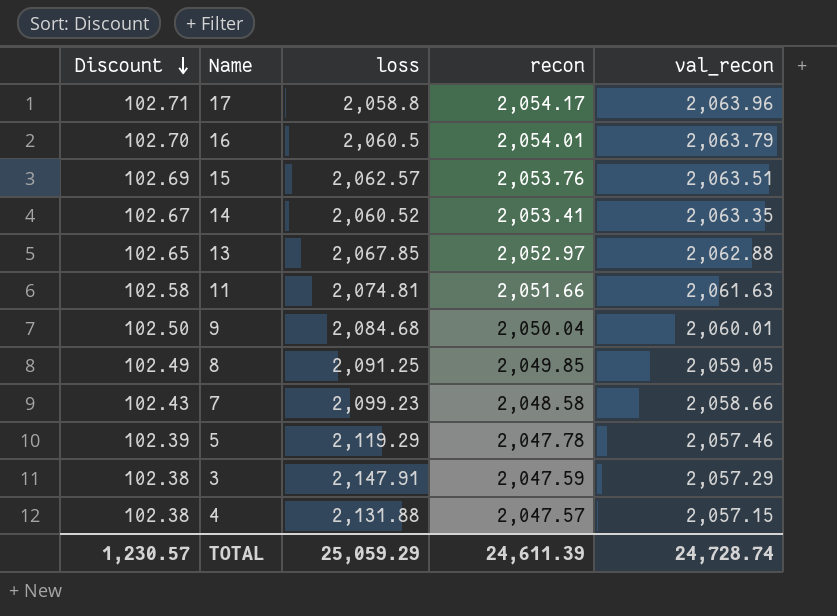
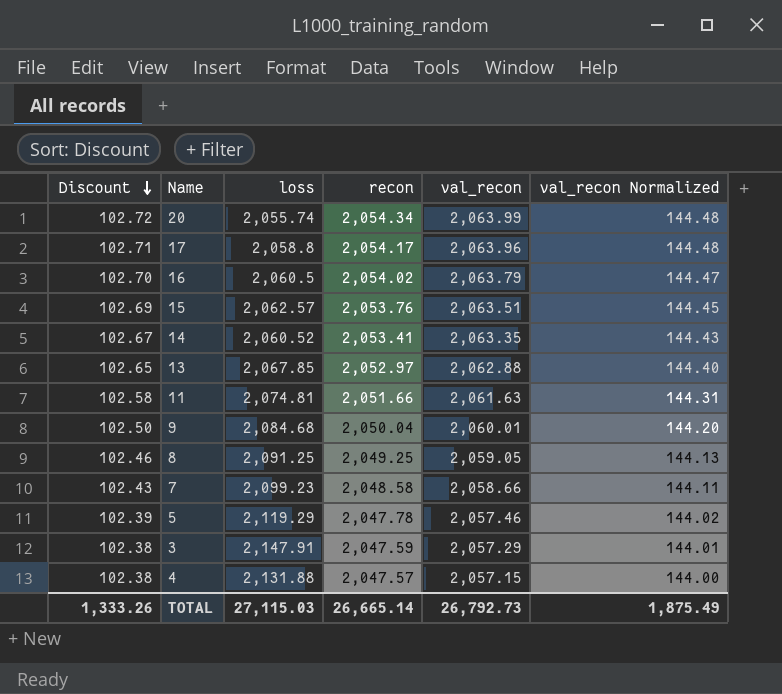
column val_recon Normalized | formula: none -> [val_recon] * 0.07
row 20: none -> 102.72 | 2,055.74 | 2,054.34 | 2,063.99 | 144.48
16 | recon: 2,054.01 -> 2,054.02
8 | Discount: 102.49 -> 102.46
8 | recon: 2,049.85 -> 2,049.25
TOTAL | Discount: 1,230.57 -> 1,333.26
TOTAL | loss: 25,059.29 -> 27,115.03
TOTAL | recon: 24,611.39 -> 26,665.14
TOTAL | val_recon: 24,728.74 -> 26,792.73

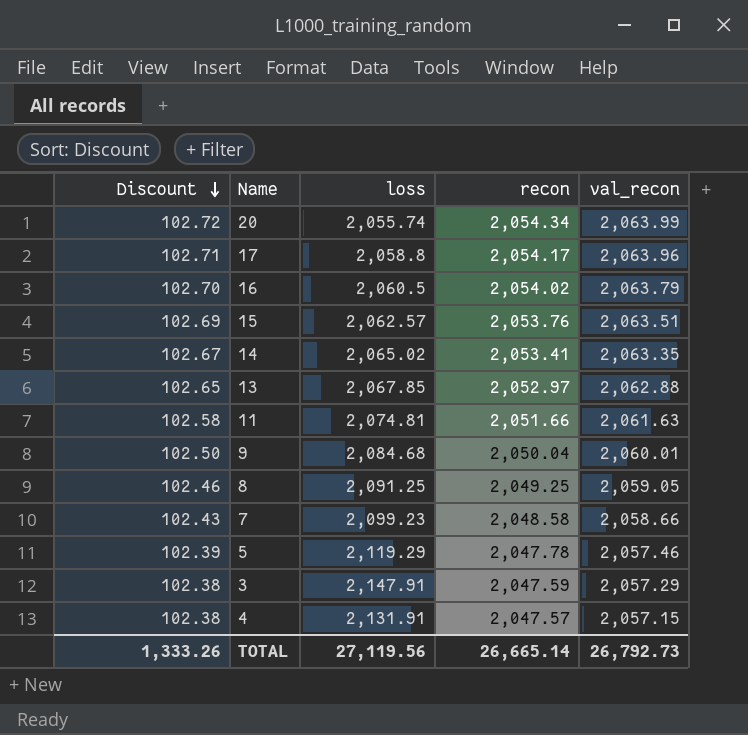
column val_recon Normalized | formula: [val_recon] * 0.07 -> none
14 | loss: 2,060.52 -> 2,065.02
4 | loss: 2,131.88 -> 2,131.91
TOTAL | loss: 27,115.03 -> 27,119.56

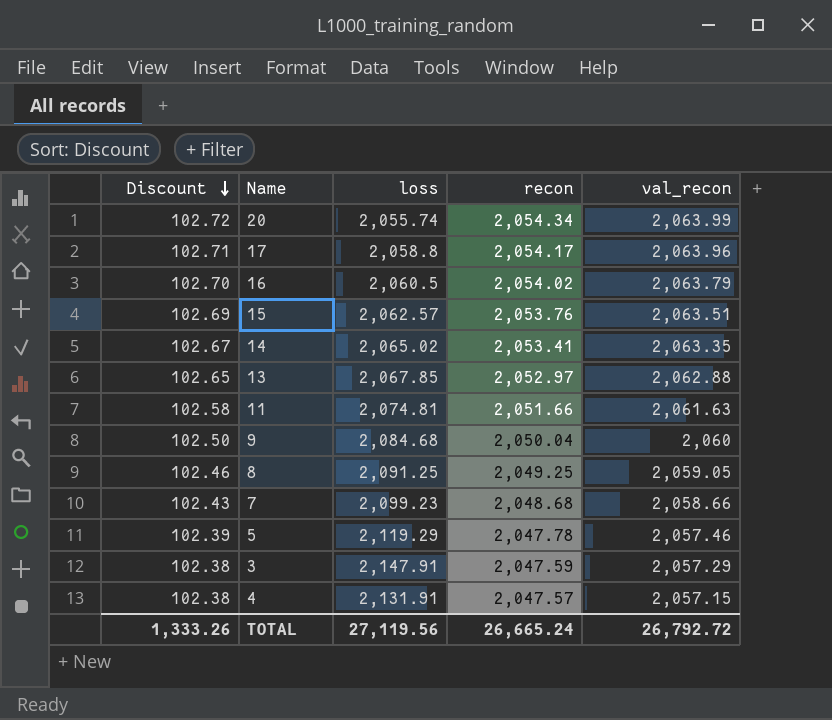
9 | val_recon: 2,060.01 -> 2,060
7 | recon: 2,048.58 -> 2,048.68
TOTAL | recon: 26,665.14 -> 26,665.24
TOTAL | val_recon: 26,792.73 -> 26,792.72

